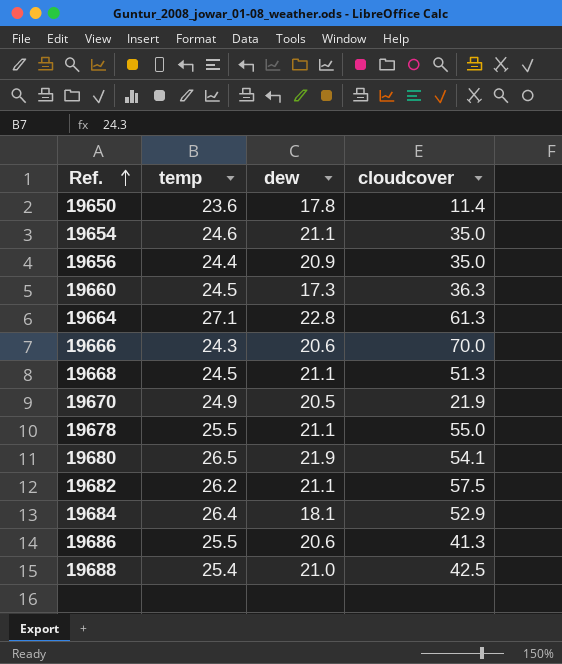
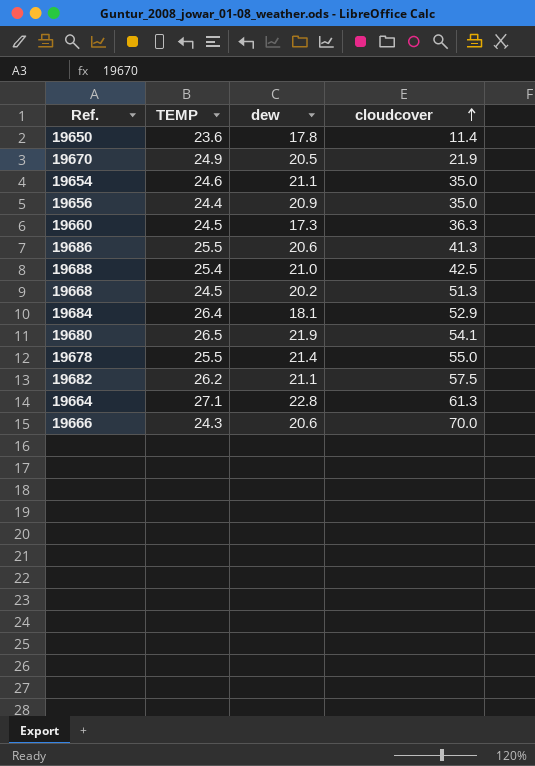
row order: Ref. ascending -> cloudcover ascending
column name: temp -> TEMP
19668 | dew: 21.1 -> 20.2
19678 | dew: 21.1 -> 21.4

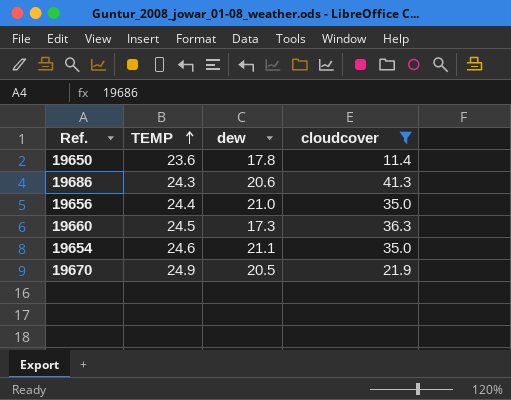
filter: none -> cloudcover <= 41.3
row order: cloudcover ascending -> TEMP ascending
19686 | TEMP: 25.5 -> 24.3
19656 | dew: 20.9 -> 21.0

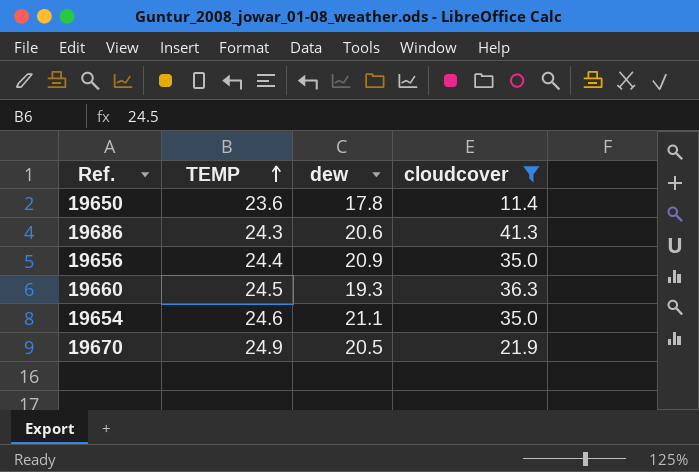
19656 | dew: 21.0 -> 20.9
19660 | dew: 17.3 -> 19.3

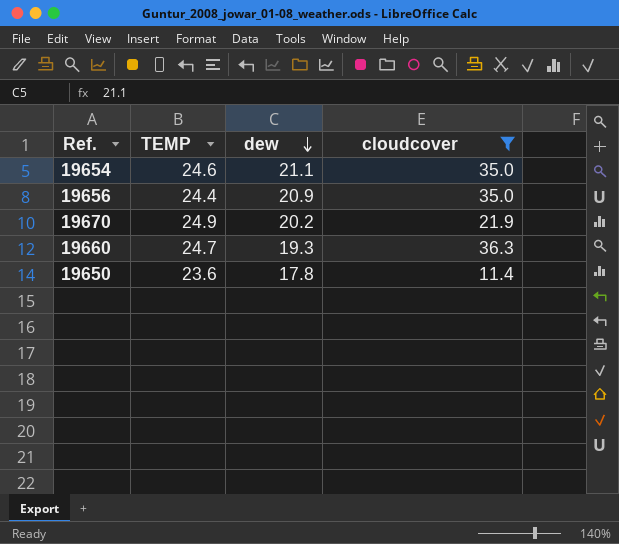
row order: TEMP ascending -> dew descending
row 19686: 24.3 | 20.6 | 41.3 -> none
19670 | dew: 20.5 -> 20.2
19660 | TEMP: 24.5 -> 24.7

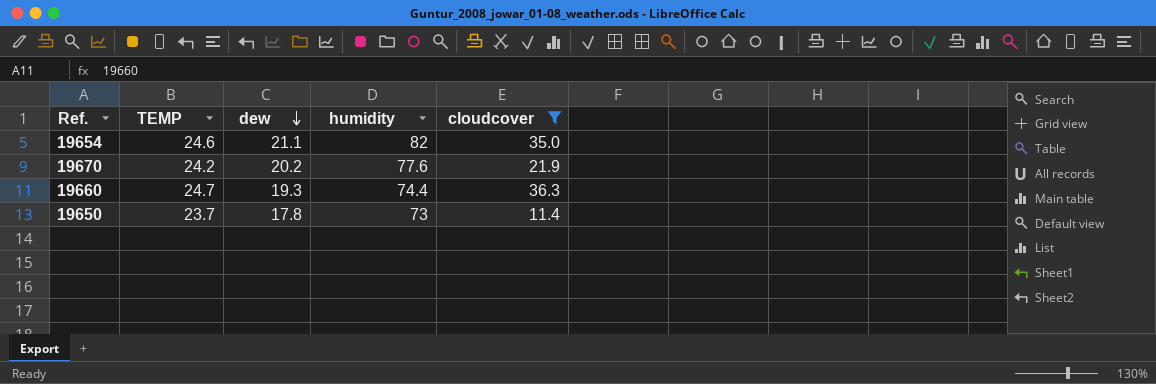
column humidity | position: none -> 4
row 19656: 24.4 | 20.9 | 35.0 -> none
19670 | TEMP: 24.9 -> 24.2
19650 | TEMP: 23.6 -> 23.7

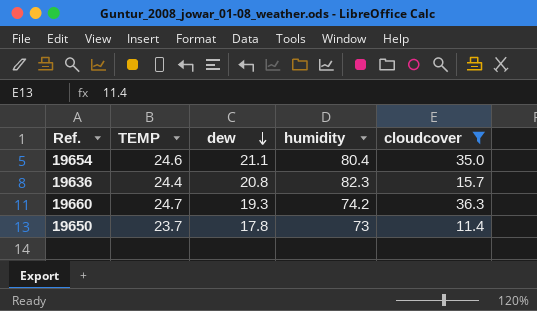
row 19670: 24.2 | 20.2 | 77.6 | 21.9 -> none
19654 | humidity: 82 -> 80.4
row 19636: none -> 24.4 | 20.8 | 82.3 | 15.7
19660 | humidity: 74.4 -> 74.2

